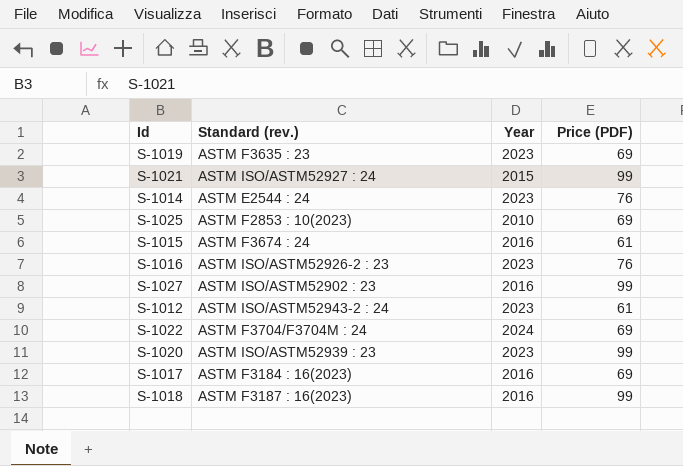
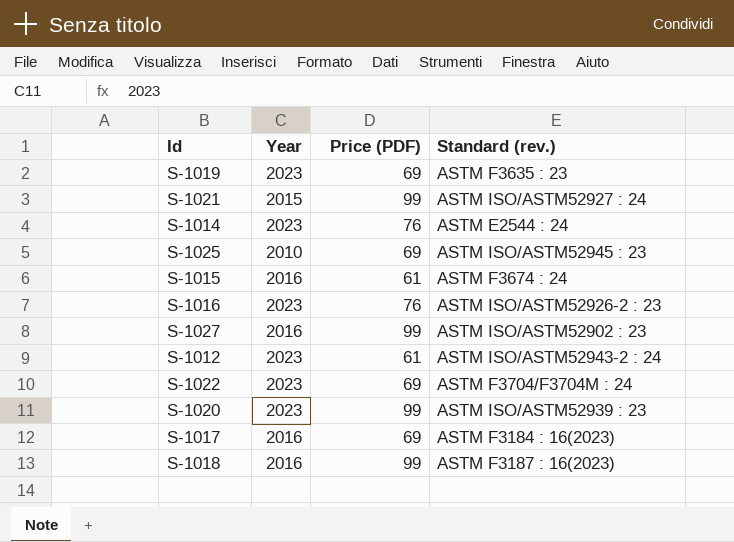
column Standard (rev.) | position: 2 -> 4
S-1025 | Standard (rev.): ASTM F2853 : 10(2023) -> ASTM ISO/ASTM52945 : 23
S-1022 | Year: 2024 -> 2023

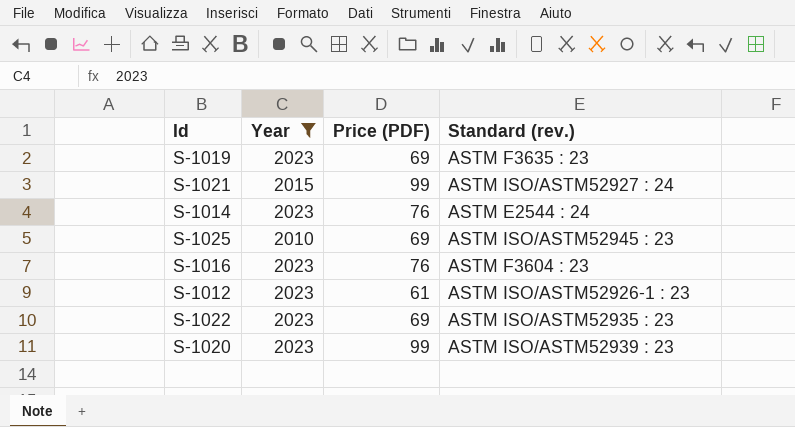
filter: none -> Year != 2016
S-1016 | Standard (rev.): ASTM ISO/ASTM52926-2 : 23 -> ASTM F3604 : 23
S-1012 | Standard (rev.): ASTM ISO/ASTM52943-2 : 24 -> ASTM ISO/ASTM52926-1 : 23
S-1022 | Standard (rev.): ASTM F3704/F3704M : 24 -> ASTM ISO/ASTM52935 : 23

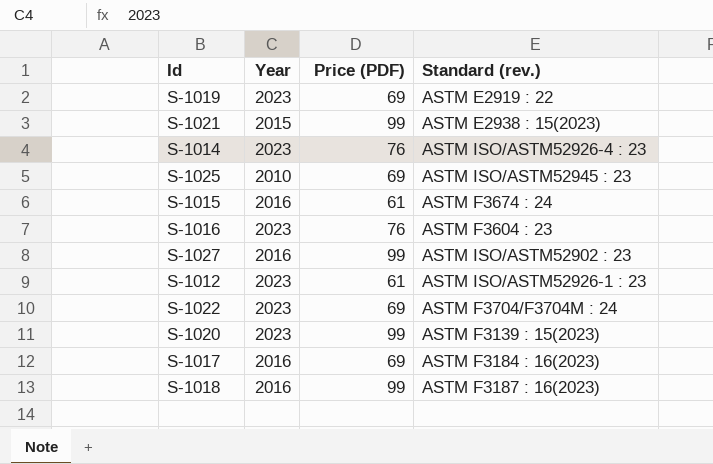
filter: Year != 2016 -> none
S-1019 | Standard (rev.): ASTM F3635 : 23 -> ASTM E2919 : 22
S-1021 | Standard (rev.): ASTM ISO/ASTM52927 : 24 -> ASTM E2938 : 15(2023)
S-1014 | Standard (rev.): ASTM E2544 : 24 -> ASTM ISO/ASTM52926-4 : 23
S-1022 | Standard (rev.): ASTM ISO/ASTM52935 : 23 -> ASTM F3704/F3704M : 24
S-1020 | Standard (rev.): ASTM ISO/ASTM52939 : 23 -> ASTM F3139 : 15(2023)

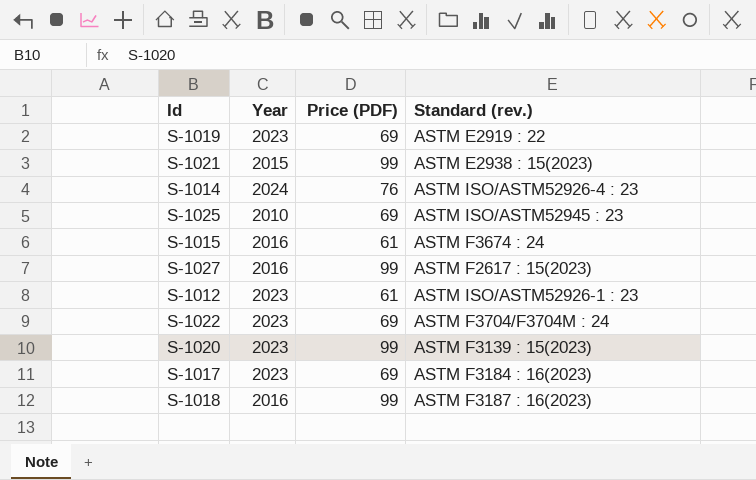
row S-1016: 2023 | 76 | ASTM F3604 : 23 -> none
S-1014 | Year: 2023 -> 2024
S-1027 | Standard (rev.): ASTM ISO/ASTM52902 : 23 -> ASTM F2617 : 15(2023)
S-1017 | Year: 2016 -> 2023

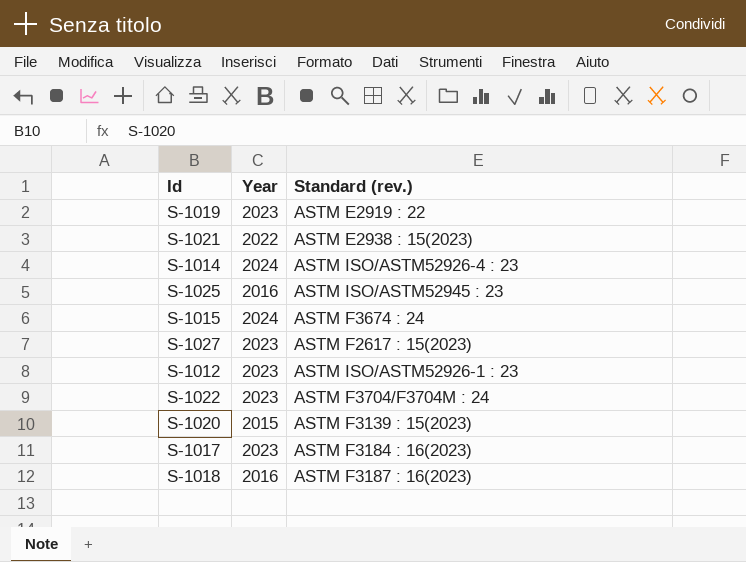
column Price (PDF) | position: 3 -> none
S-1021 | Year: 2015 -> 2022
S-1025 | Year: 2010 -> 2016
S-1015 | Year: 2016 -> 2024
S-1027 | Year: 2016 -> 2023
S-1020 | Year: 2023 -> 2015

